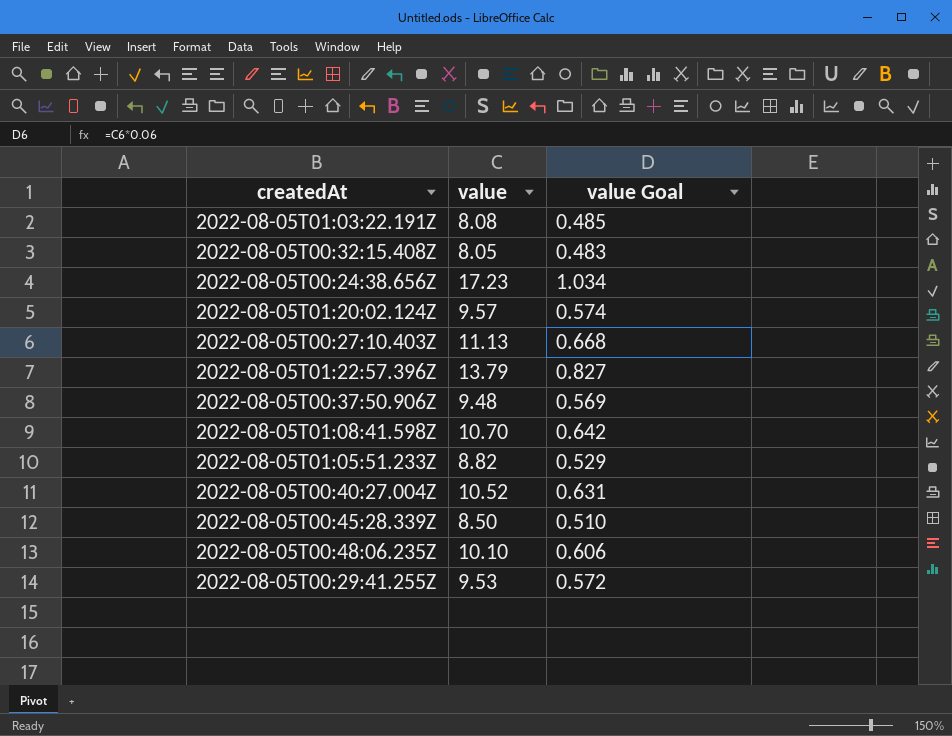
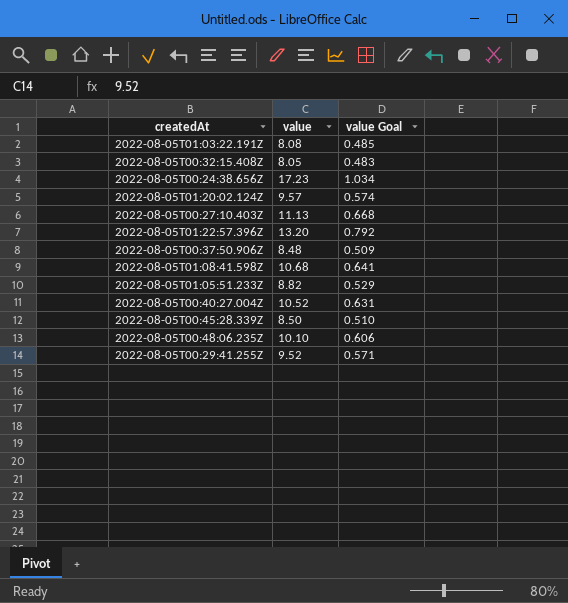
2022-08-05T01:22:57.396Z | value: 13.79 -> 13.20
2022-08-05T01:22:57.396Z | value Goal: 0.827 -> 0.792
2022-08-05T00:37:50.906Z | value: 9.48 -> 8.48
2022-08-05T00:37:50.906Z | value Goal: 0.569 -> 0.509
2022-08-05T01:08:41.598Z | value: 10.70 -> 10.68
2022-08-05T01:08:41.598Z | value Goal: 0.642 -> 0.641
2022-08-05T00:29:41.255Z | value: 9.53 -> 9.52
2022-08-05T00:29:41.255Z | value Goal: 0.572 -> 0.571

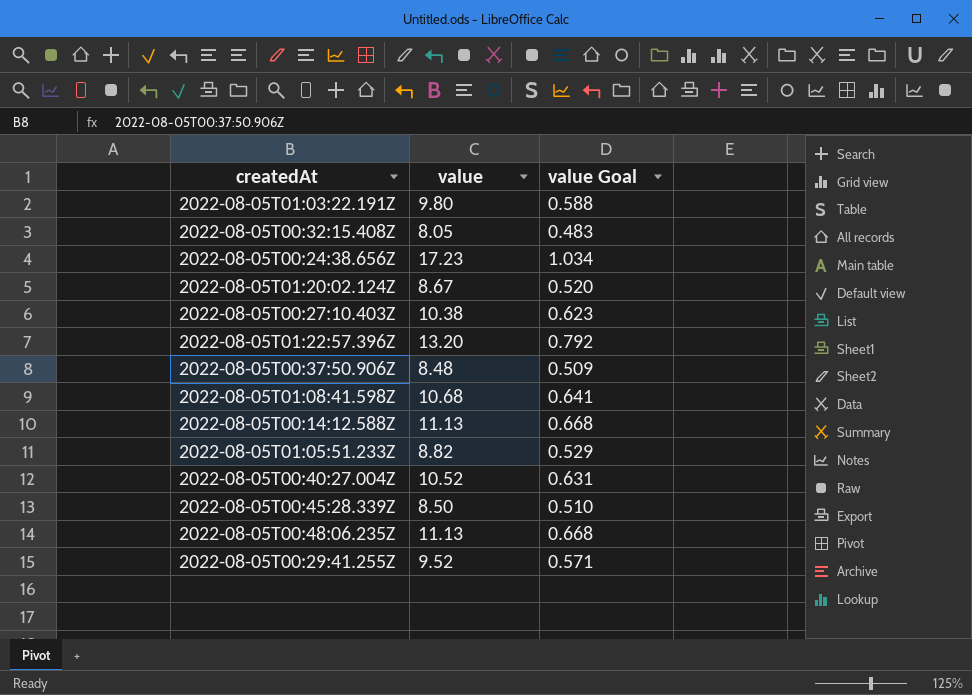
2022-08-05T01:03:22.191Z | value: 8.08 -> 9.80
2022-08-05T01:03:22.191Z | value Goal: 0.485 -> 0.588
2022-08-05T01:20:02.124Z | value: 9.57 -> 8.67
2022-08-05T01:20:02.124Z | value Goal: 0.574 -> 0.520
2022-08-05T00:27:10.403Z | value: 11.13 -> 10.38
2022-08-05T00:27:10.403Z | value Goal: 0.668 -> 0.623
row 2022-08-05T00:14:12.588Z: none -> 11.13 | 0.668
2022-08-05T00:48:06.235Z | value: 10.10 -> 11.13
2022-08-05T00:48:06.235Z | value Goal: 0.606 -> 0.668

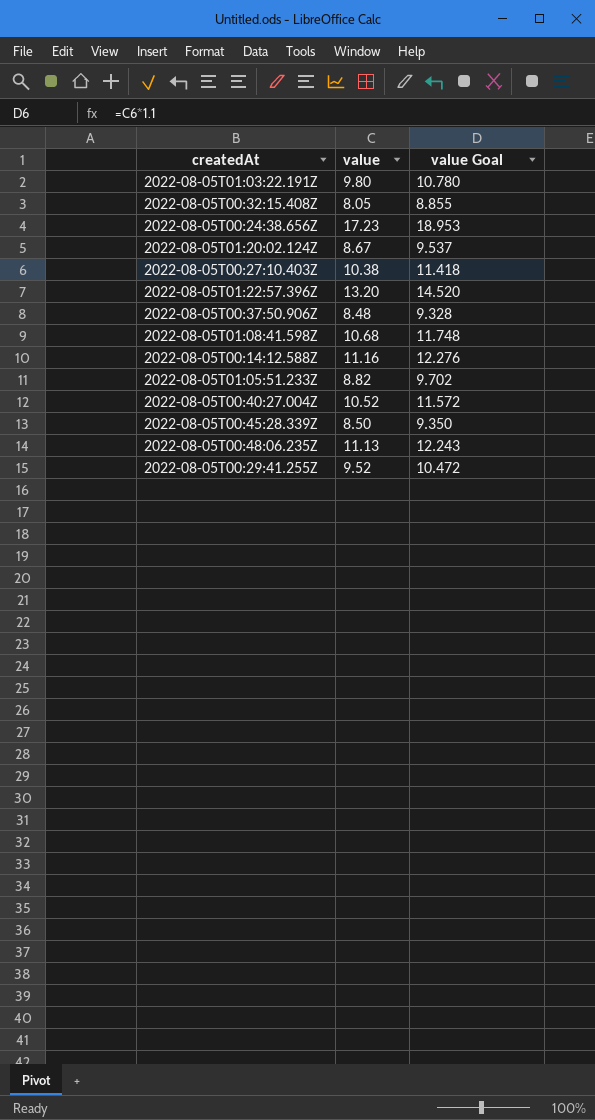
column value Goal | formula: [value] * 0.06 -> [value] * 1.1
2022-08-05T00:14:12.588Z | value: 11.13 -> 11.16

